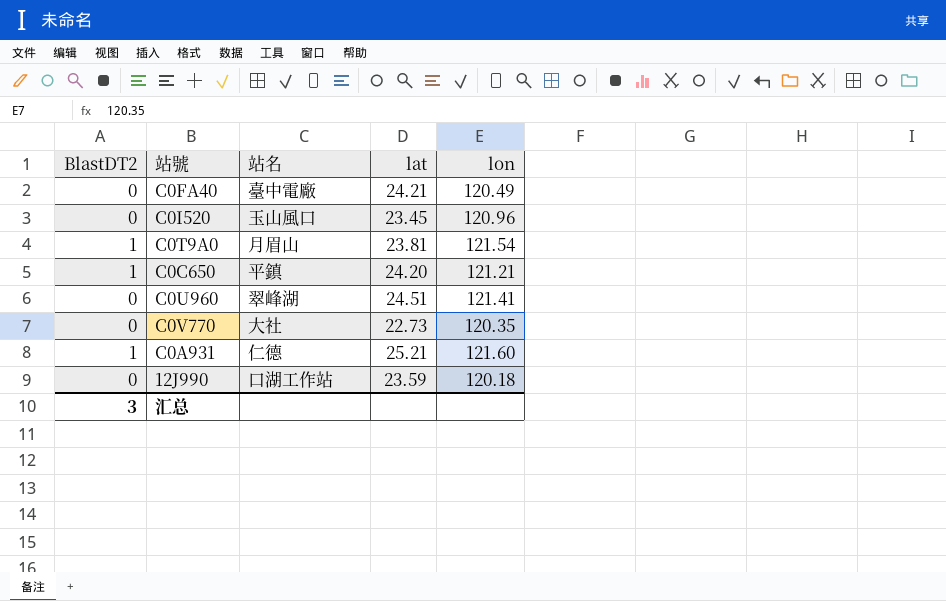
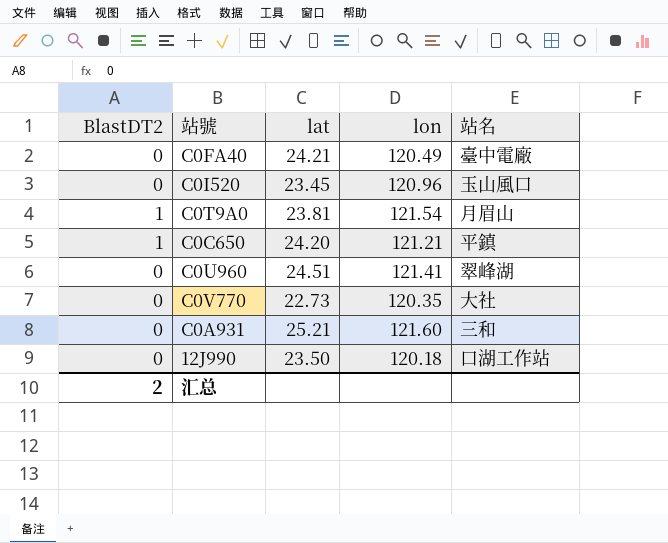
column 站名 | position: 3 -> 5
C0A931 | BlastDT2: 1 -> 0
C0A931 | 站名: 仁德 -> 三和
12J990 | lat: 23.59 -> 23.50
汇总 | BlastDT2: 3 -> 2

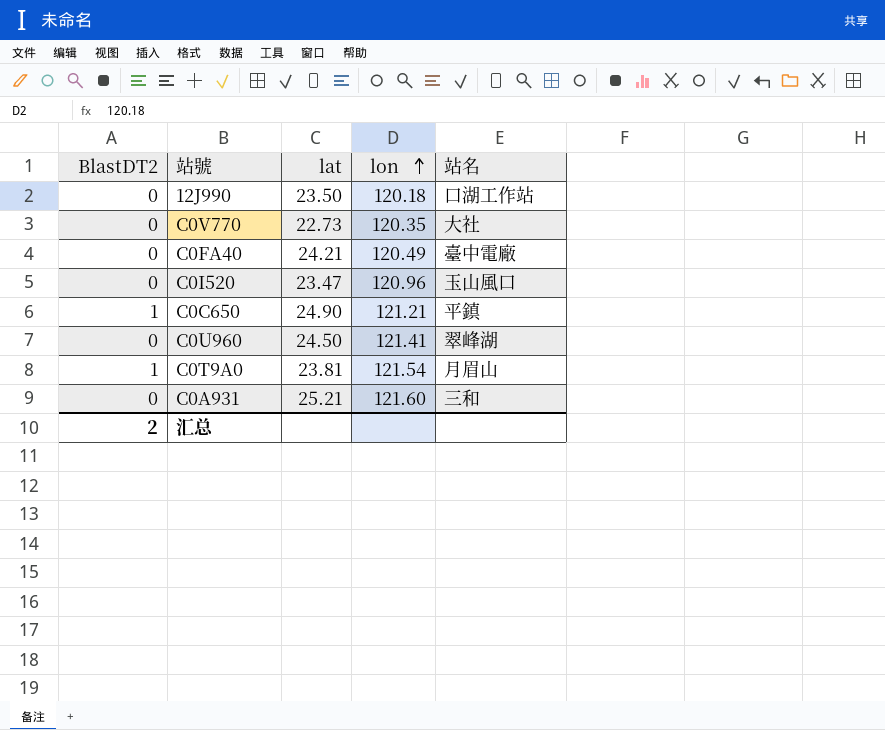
row order: none -> lon ascending
C0I520 | lat: 23.45 -> 23.47
C0C650 | lat: 24.20 -> 24.90
C0U960 | lat: 24.51 -> 24.50

